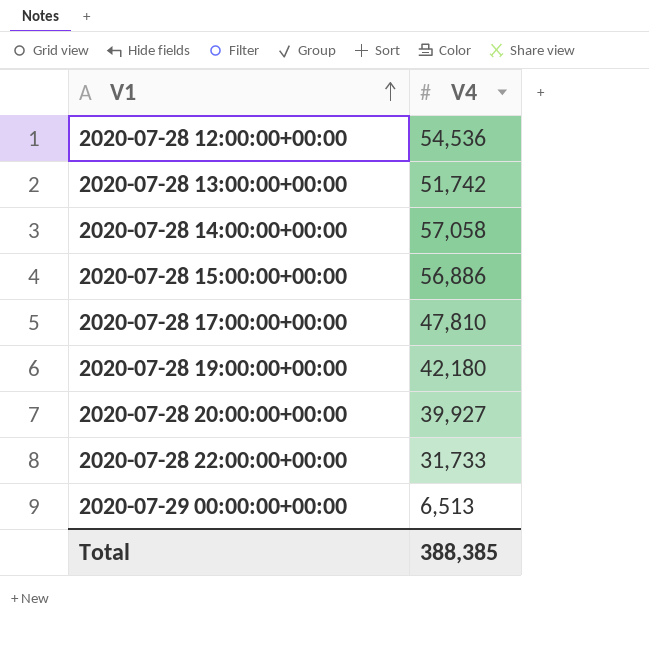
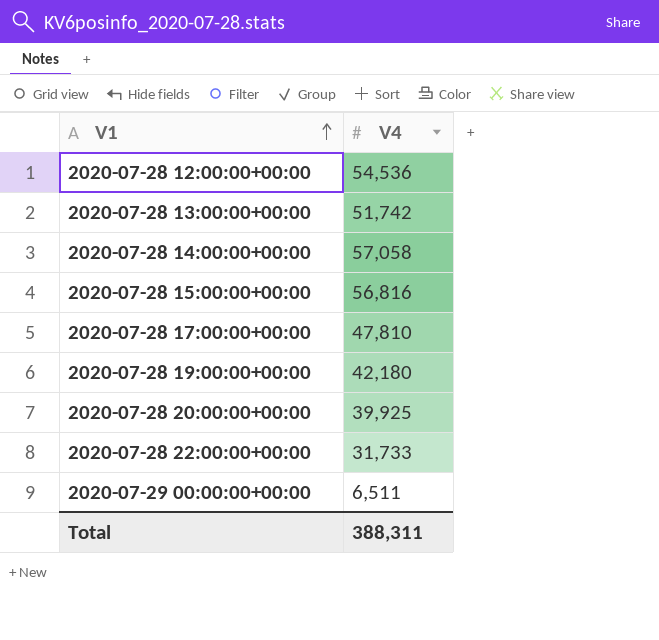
2020-07-28 15:00:00+00:00 | V4: 56,886 -> 56,816
2020-07-28 20:00:00+00:00 | V4: 39,927 -> 39,925
2020-07-29 00:00:00+00:00 | V4: 6,513 -> 6,511
Total | V4: 388,385 -> 388,311

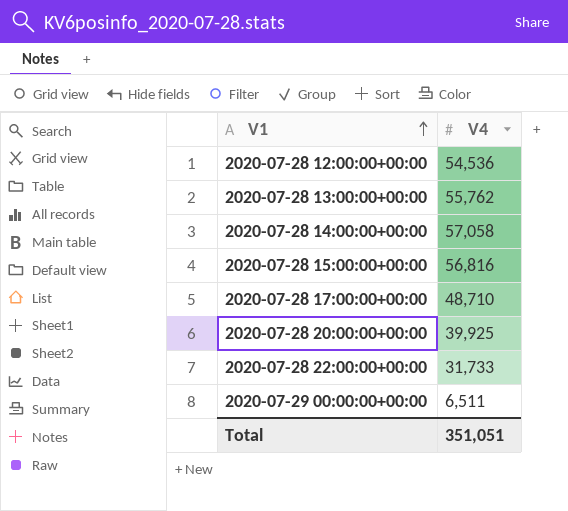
row 2020-07-28 19:00:00+00:00: 42,180 -> none
2020-07-28 13:00:00+00:00 | V4: 51,742 -> 55,762
2020-07-28 17:00:00+00:00 | V4: 47,810 -> 48,710
Total | V4: 388,311 -> 351,051

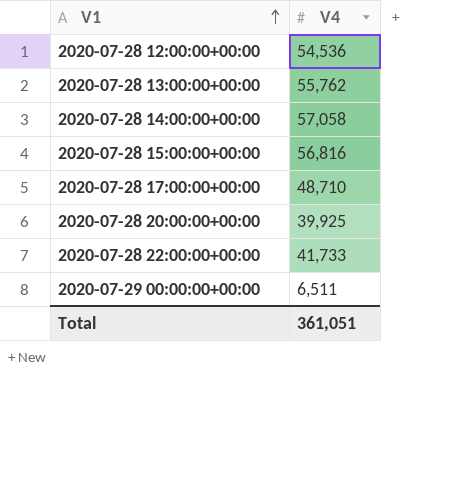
2020-07-28 22:00:00+00:00 | V4: 31,733 -> 41,733
Total | V4: 351,051 -> 361,051

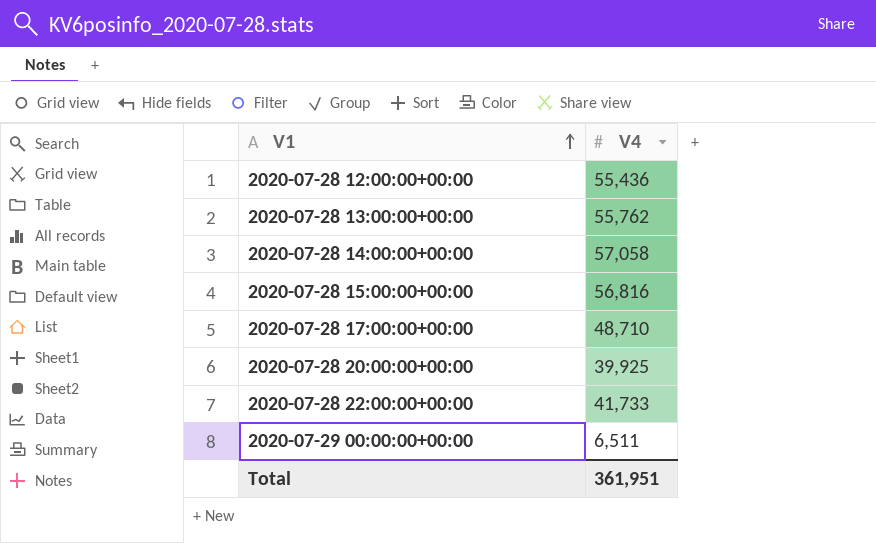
2020-07-28 12:00:00+00:00 | V4: 54,536 -> 55,436
Total | V4: 361,051 -> 361,951

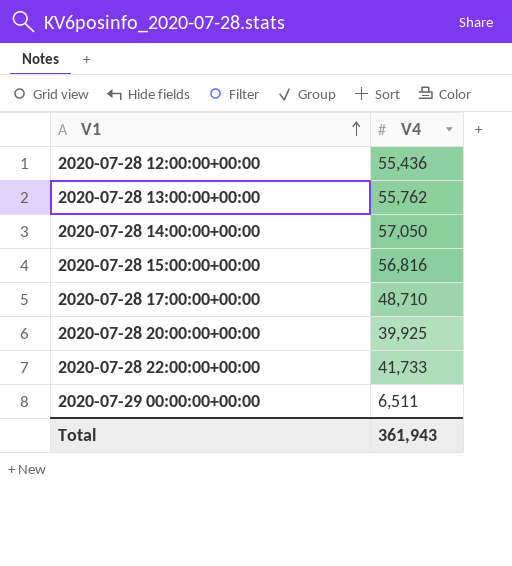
2020-07-28 14:00:00+00:00 | V4: 57,058 -> 57,050
Total | V4: 361,951 -> 361,943

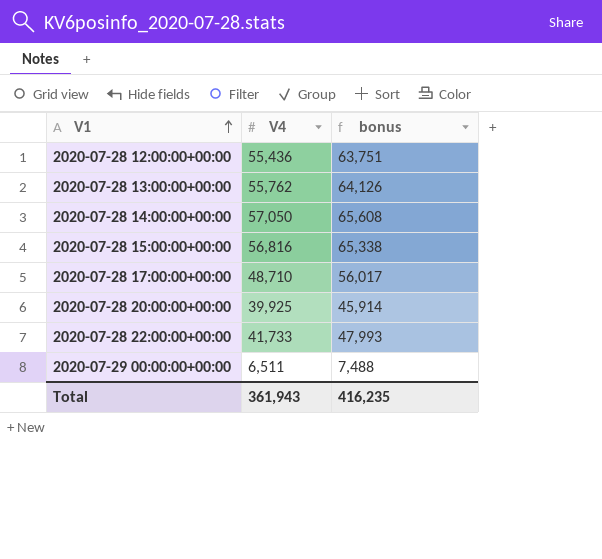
column bonus | formula: none -> [V4] * 1.15

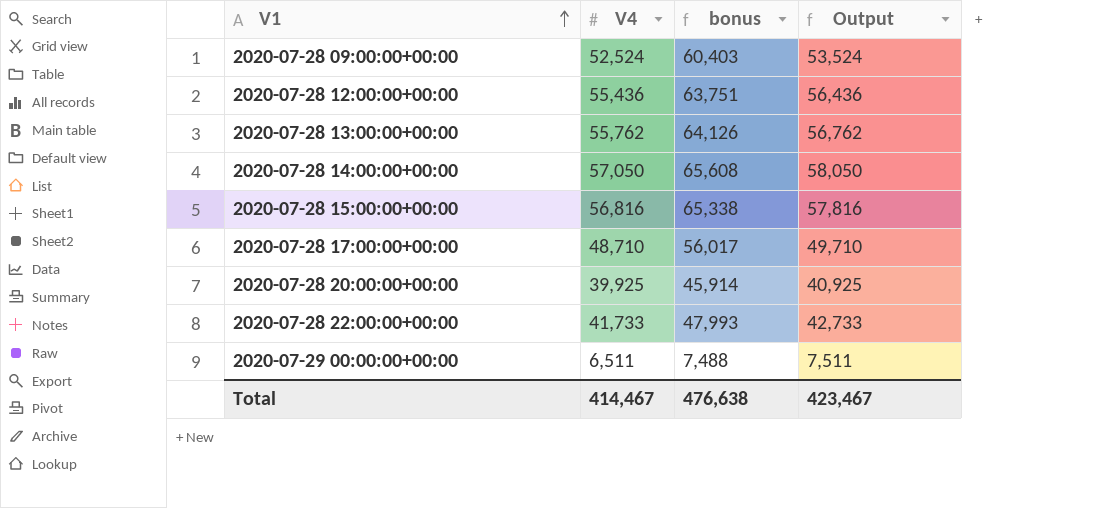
column Output | formula: none -> [V4] + 1000
row 2020-07-28 09:00:00+00:00: none -> 52,524 | 60,403 | 53,524
Total | V4: 361,943 -> 414,467
Total | bonus: 416,235 -> 476,638

